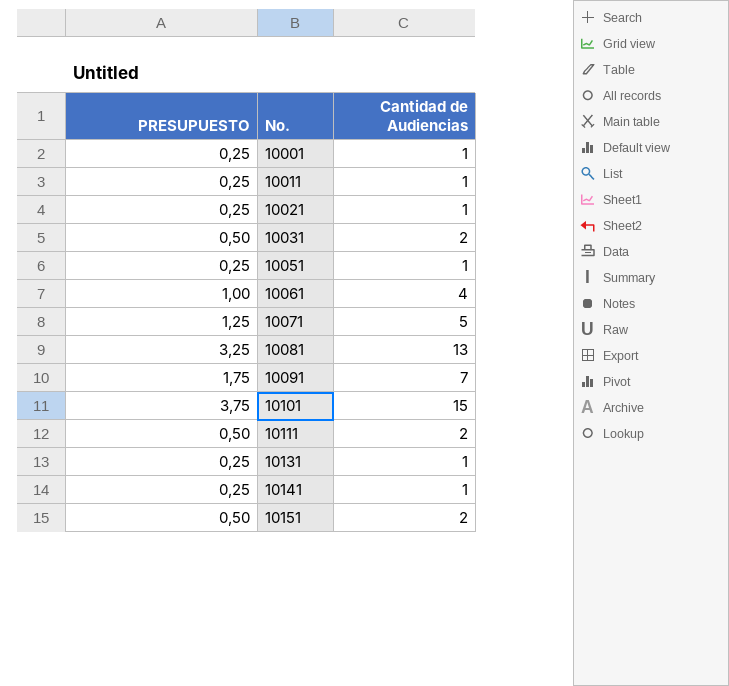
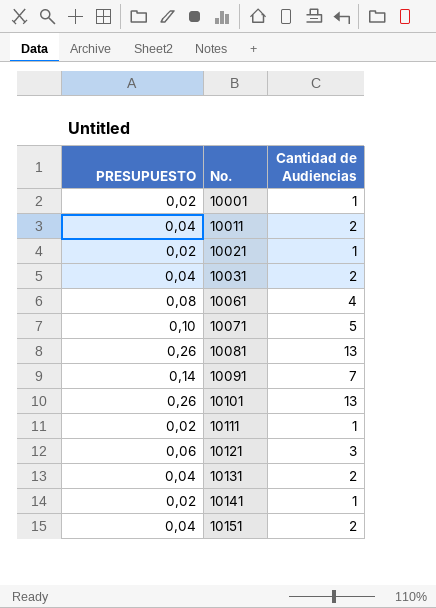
column PRESUPUESTO | formula: [Cantidad de Audiencias] * 0,25 -> [Cantidad de Audiencias] * 0,02
row 10051: 0,25 | 1 -> none
10011 | Cantidad de Audiencias: 1 -> 2
10101 | Cantidad de Audiencias: 15 -> 13
10111 | Cantidad de Audiencias: 2 -> 1
row 10121: none -> 0,06 | 3
10131 | Cantidad de Audiencias: 1 -> 2

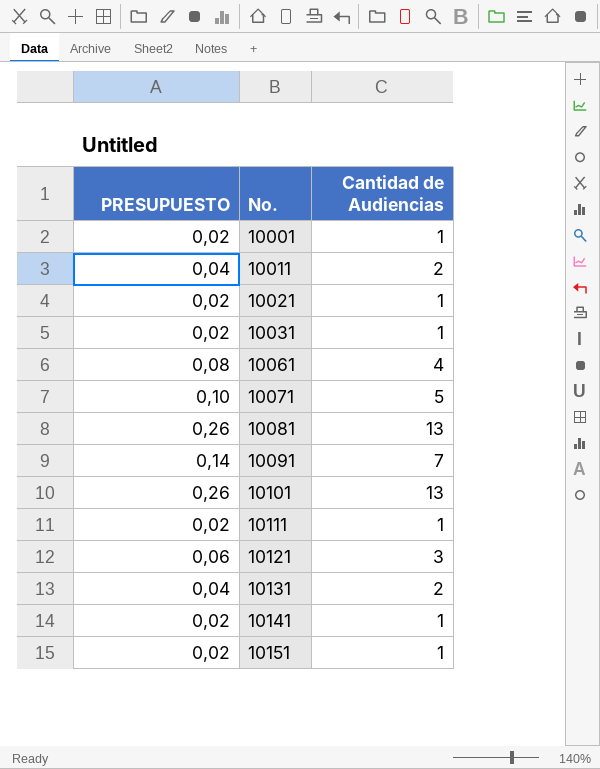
10031 | PRESUPUESTO: 0,04 -> 0,02
10031 | Cantidad de Audiencias: 2 -> 1
10151 | PRESUPUESTO: 0,04 -> 0,02
10151 | Cantidad de Audiencias: 2 -> 1

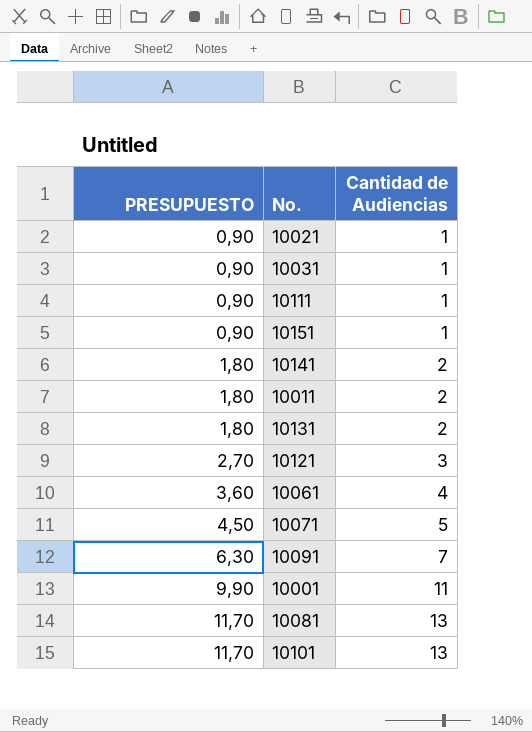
row order: No. ascending -> PRESUPUESTO ascending
column PRESUPUESTO | formula: [Cantidad de Audiencias] * 0,02 -> [Cantidad de Audiencias] * 0,9
10141 | Cantidad de Audiencias: 1 -> 2
10001 | Cantidad de Audiencias: 1 -> 11

